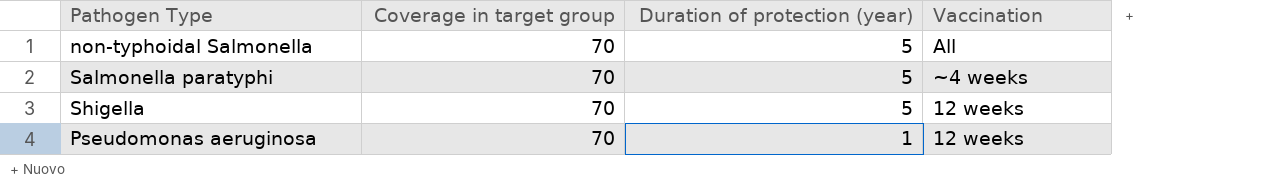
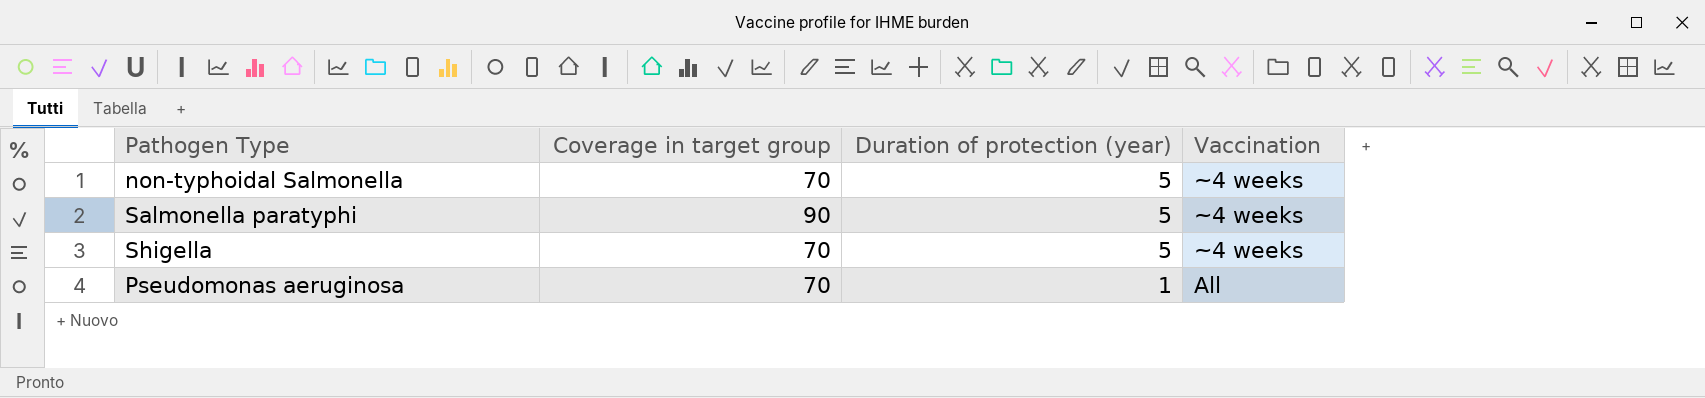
non-typhoidal Salmonella | Vaccination: All -> ~4 weeks
Salmonella paratyphi | Coverage in target group: 70 -> 90
Shigella | Vaccination: 12 weeks -> ~4 weeks
Pseudomonas aeruginosa | Vaccination: 12 weeks -> All

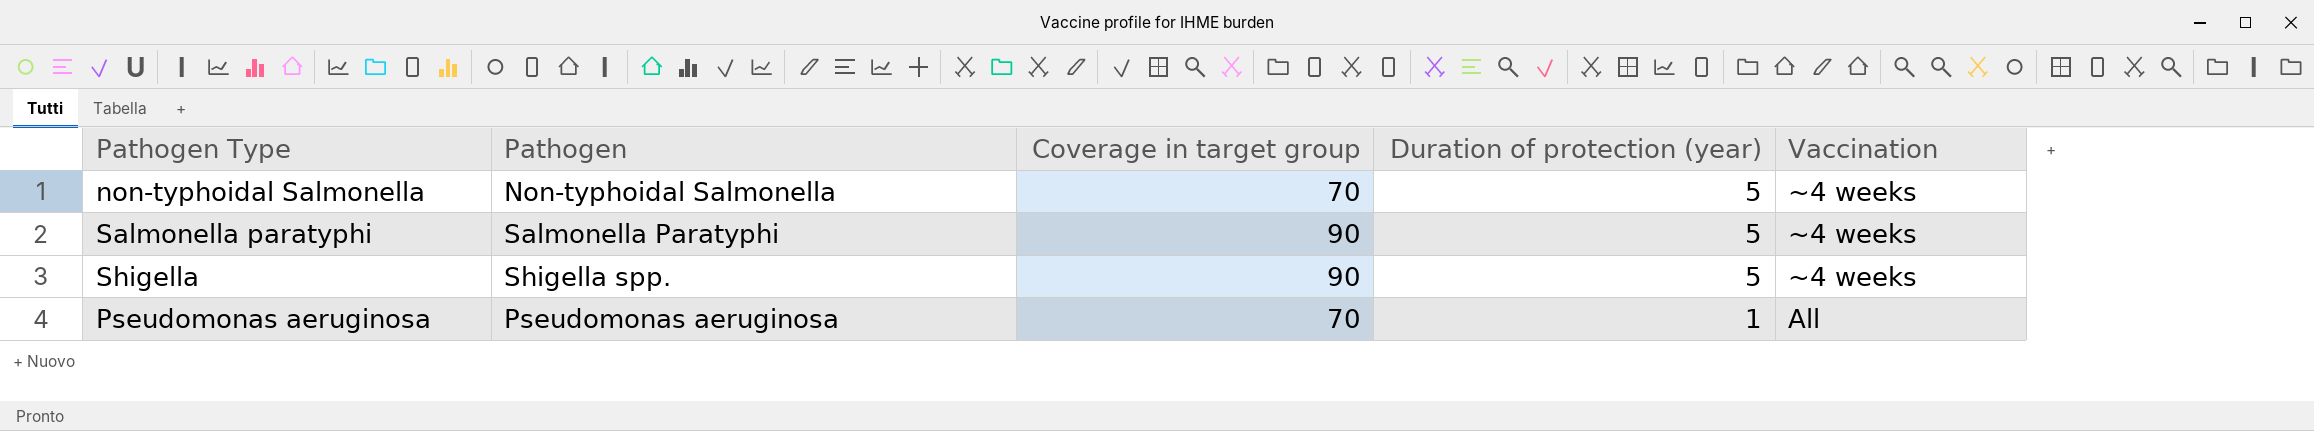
column Pathogen | position: none -> 2
Shigella | Coverage in target group: 70 -> 90

